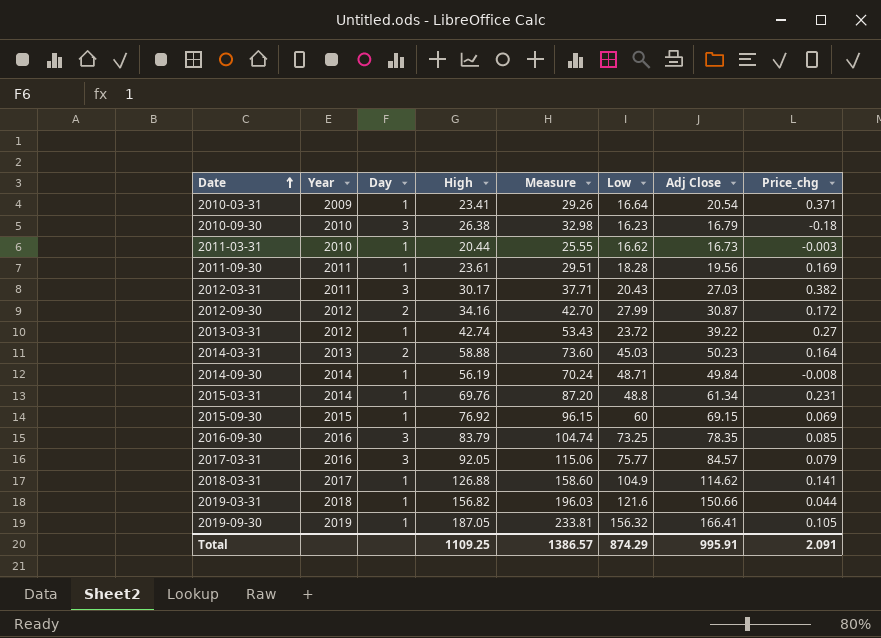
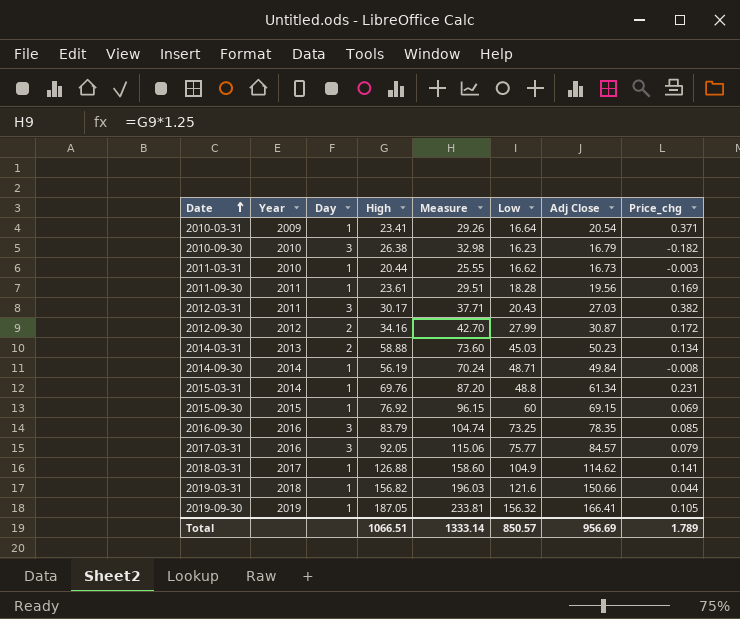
row 2013-03-31: 2012 | 1 | 42.74 | 53.43 | 23.72 | 39.22 | 0.27 -> none
2010-09-30 | Price_chg: -0.18 -> -0.182
2014-03-31 | Price_chg: 0.164 -> 0.134
Total | High: 1109.25 -> 1066.51
Total | Measure: 1386.57 -> 1333.14
Total | Low: 874.29 -> 850.57
Total | Adj Close: 995.91 -> 956.69
Total | Price_chg: 2.091 -> 1.789

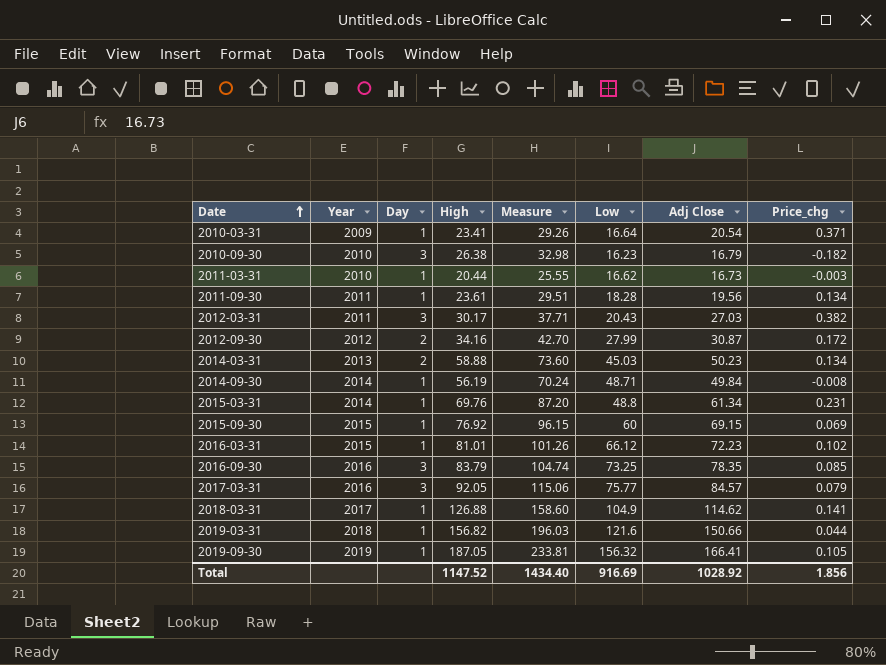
2011-09-30 | Price_chg: 0.169 -> 0.134
row 2016-03-31: none -> 2015 | 1 | 81.01 | 101.26 | 66.12 | 72.23 | 0.102
Total | High: 1066.51 -> 1147.52
Total | Measure: 1333.14 -> 1434.40
Total | Low: 850.57 -> 916.69
Total | Adj Close: 956.69 -> 1028.92
Total | Price_chg: 1.789 -> 1.856

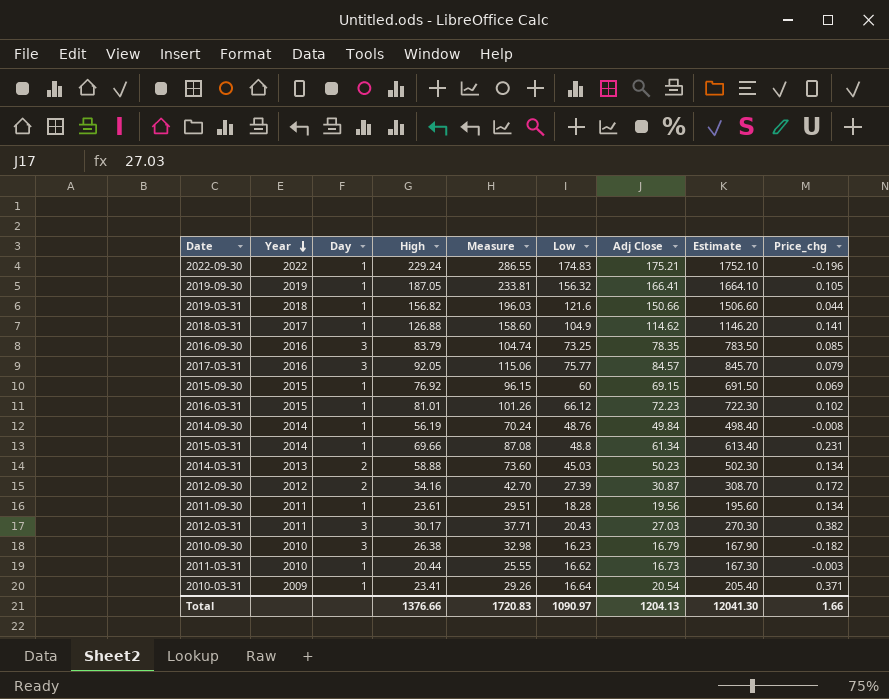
row order: Date ascending -> Year descending
column Estimate | formula: none -> [Adj Close] * 10
row 2022-09-30: none -> 2022 | 1 | 229.24 | 286.55 | 174.83 | 175.21 | 1752.10 | -0.196
2014-09-30 | Low: 48.71 -> 48.76
2015-03-31 | High: 69.76 -> 69.66
2015-03-31 | Measure: 87.20 -> 87.08
2012-09-30 | Low: 27.99 -> 27.39
Total | High: 1147.52 -> 1376.66
Total | Measure: 1434.40 -> 1720.83
Total | Low: 916.69 -> 1090.97
Total | Adj Close: 1028.92 -> 1204.13
Total | Price_chg: 1.856 -> 1.66

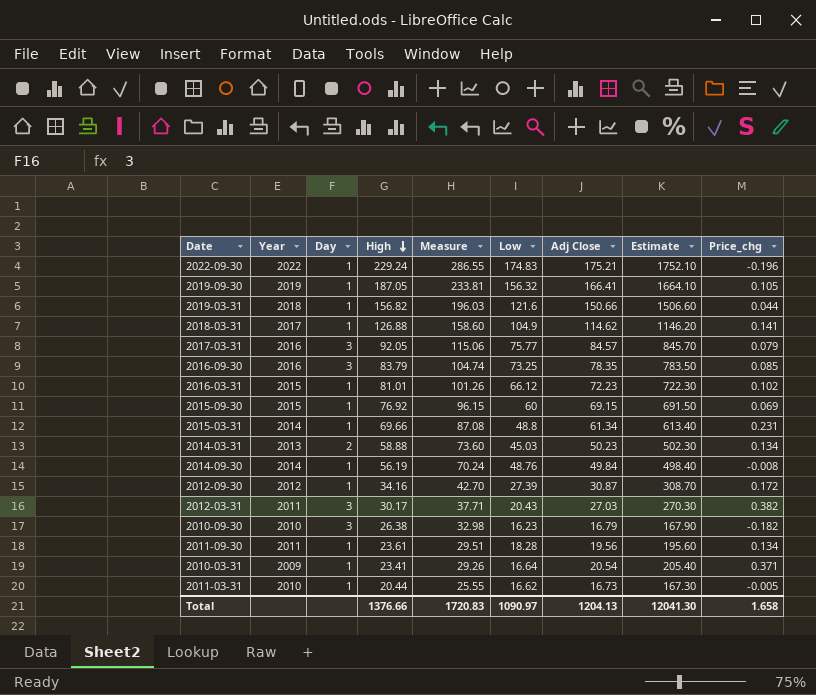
row order: Year descending -> High descending
2012-09-30 | Day: 2 -> 1
2011-03-31 | Price_chg: -0.003 -> -0.005
Total | Price_chg: 1.66 -> 1.658

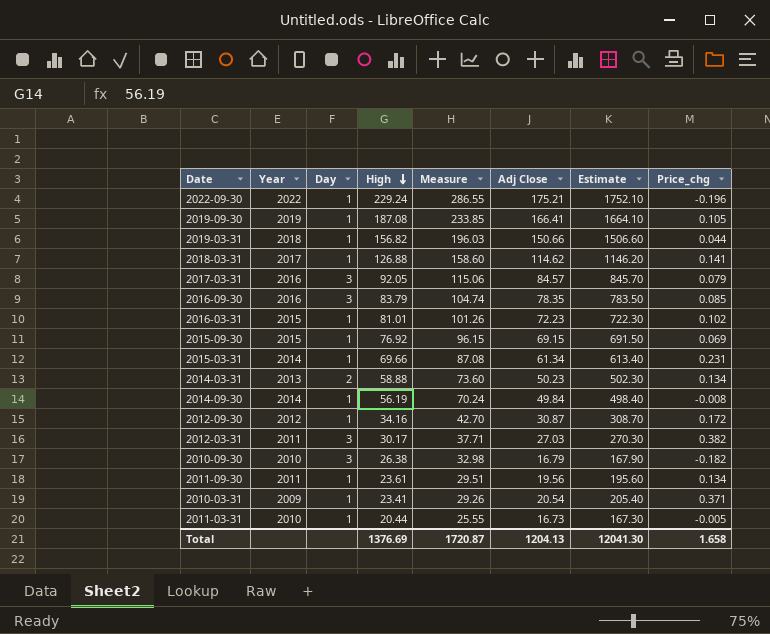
column Low | position: 6 -> none
2019-09-30 | High: 187.05 -> 187.08
2019-09-30 | Measure: 233.81 -> 233.85
Total | High: 1376.66 -> 1376.69
Total | Measure: 1720.83 -> 1720.87

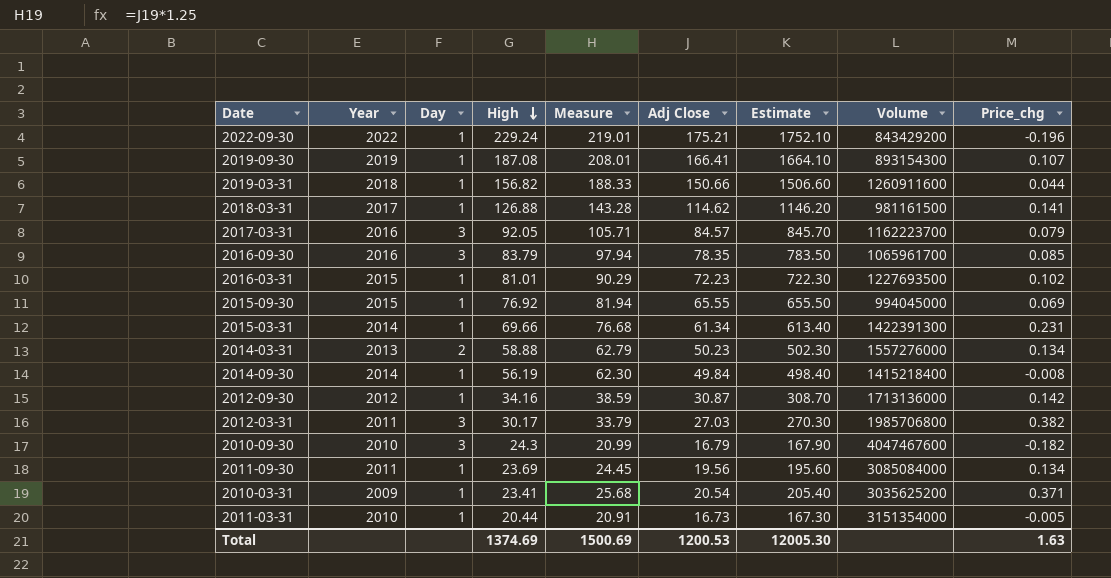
column Measure | formula: [High] * 1.25 -> [Adj Close] * 1.25
column Volume | position: none -> 8
2019-09-30 | Price_chg: 0.105 -> 0.107
2015-09-30 | Adj Close: 69.15 -> 65.55
2015-09-30 | Estimate: 691.50 -> 655.50
2012-09-30 | Price_chg: 0.172 -> 0.142
2010-09-30 | High: 26.38 -> 24.3
2011-09-30 | High: 23.61 -> 23.69
Total | High: 1376.69 -> 1374.69
Total | Measure: 1720.87 -> 1500.69
Total | Adj Close: 1204.13 -> 1200.53
Total | Estimate: 12041.30 -> 12005.30
Total | Price_chg: 1.658 -> 1.63

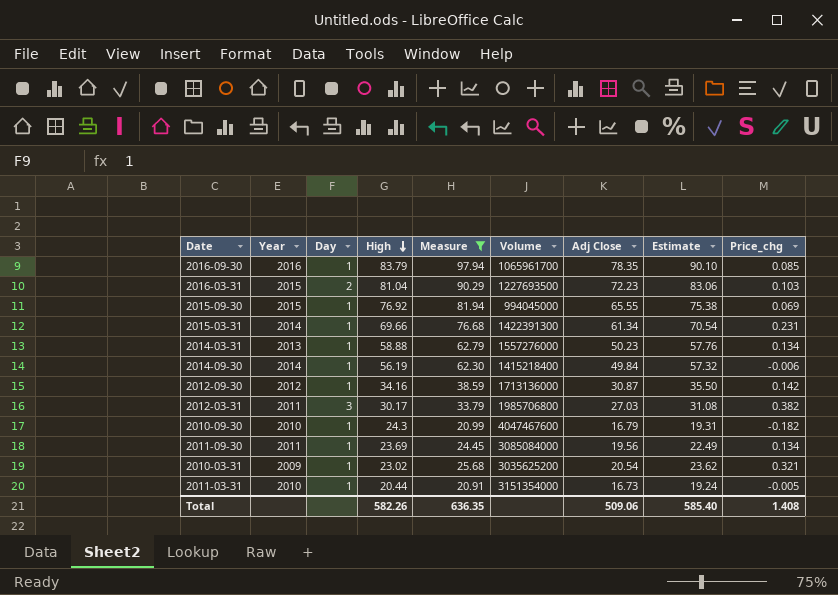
filter: none -> Measure <= 97.94
column Volume | position: 8 -> 6
column Estimate | formula: [Adj Close] * 10 -> [Adj Close] * 1.15
2016-09-30 | Day: 3 -> 1
2016-03-31 | Day: 1 -> 2
2016-03-31 | High: 81.01 -> 81.04
2016-03-31 | Price_chg: 0.102 -> 0.103
2014-03-31 | Day: 2 -> 1
2014-09-30 | Price_chg: -0.008 -> -0.006
2010-09-30 | Day: 3 -> 1
2010-03-31 | High: 23.41 -> 23.02
2010-03-31 | Price_chg: 0.371 -> 0.321
Total | High: 1374.69 -> 582.26
Total | Measure: 1500.69 -> 636.35
Total | Adj Close: 1200.53 -> 509.06
Total | Estimate: 12005.30 -> 585.40
Total | Price_chg: 1.63 -> 1.408

